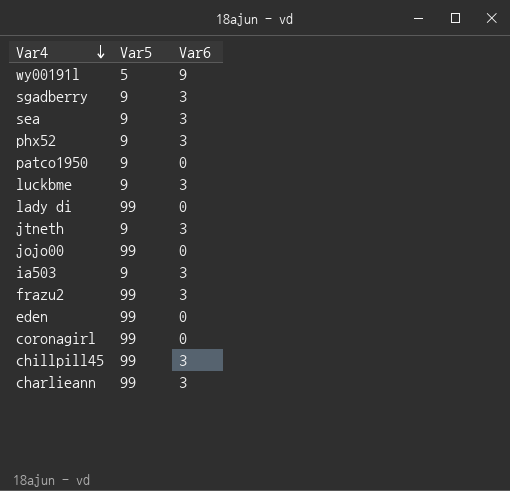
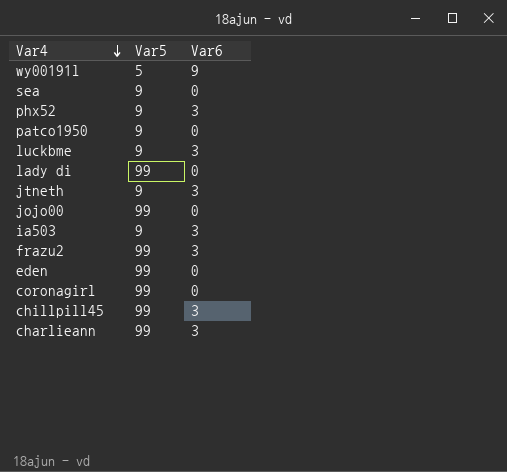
row sgadberry: 9 | 3 -> none
sea | Var6: 3 -> 0

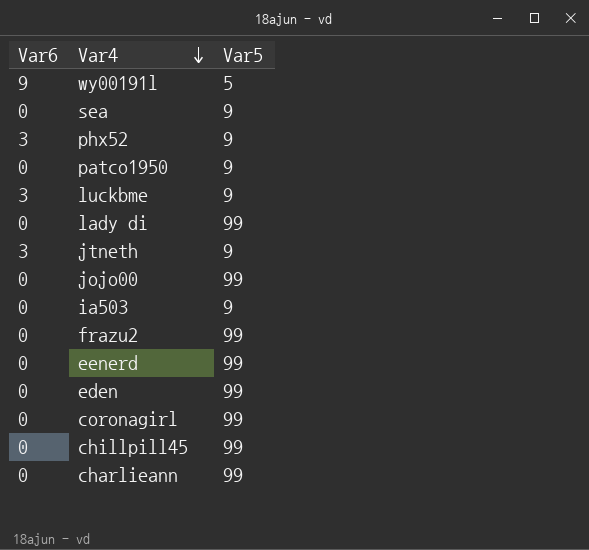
column Var6 | position: 3 -> 1
ia503 | Var6: 3 -> 0
frazu2 | Var6: 3 -> 0
row eenerd: none -> 0 | 99
chillpill45 | Var6: 3 -> 0
charlieann | Var6: 3 -> 0

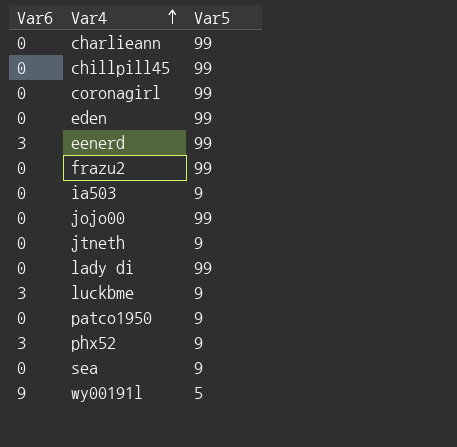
row order: Var4 descending -> Var4 ascending
eenerd | Var6: 0 -> 3
jtneth | Var6: 3 -> 0

